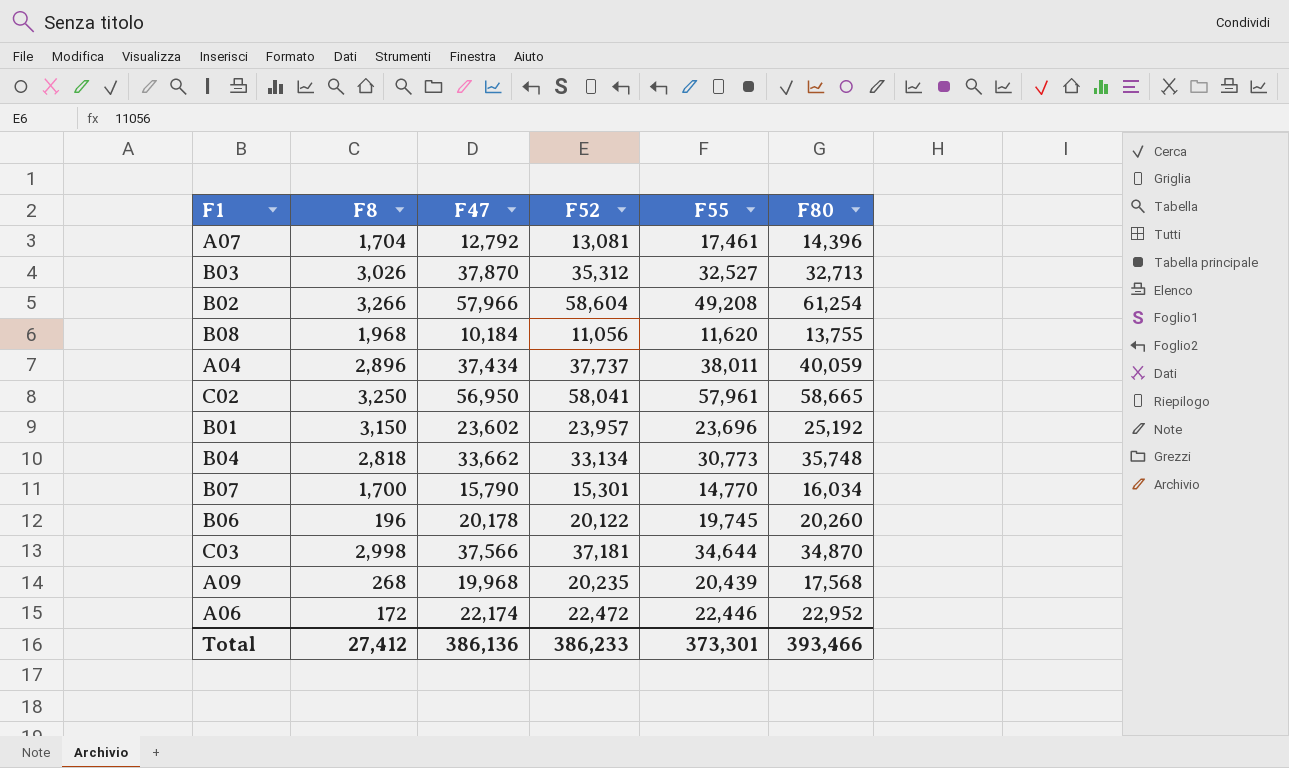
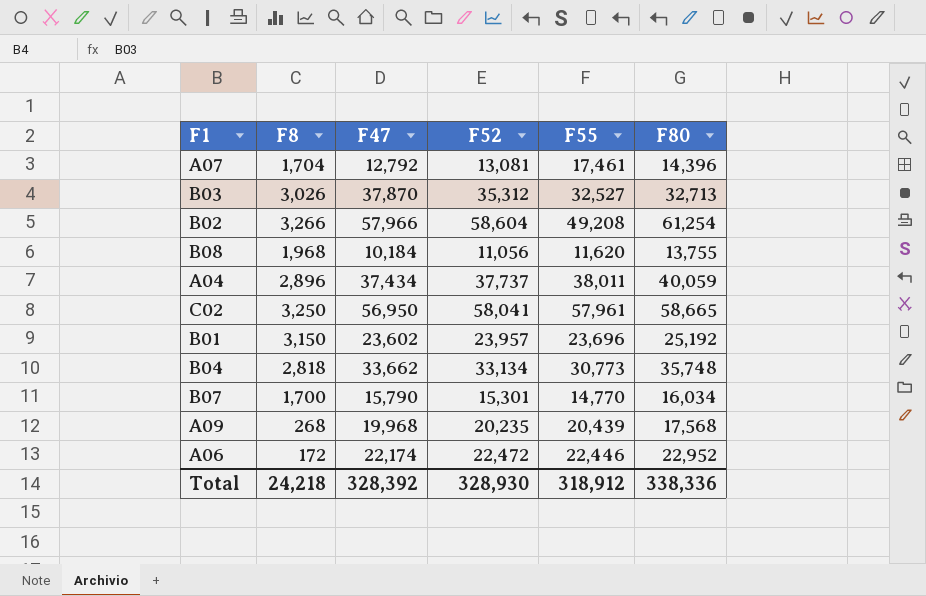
row B06: 196 | 20,178 | 20,122 | 19,745 | 20,260 -> none
row C03: 2,998 | 37,566 | 37,181 | 34,644 | 34,870 -> none
Total | F8: 27,412 -> 24,218
Total | F47: 386,136 -> 328,392
Total | F52: 386,233 -> 328,930
Total | F55: 373,301 -> 318,912
Total | F80: 393,466 -> 338,336

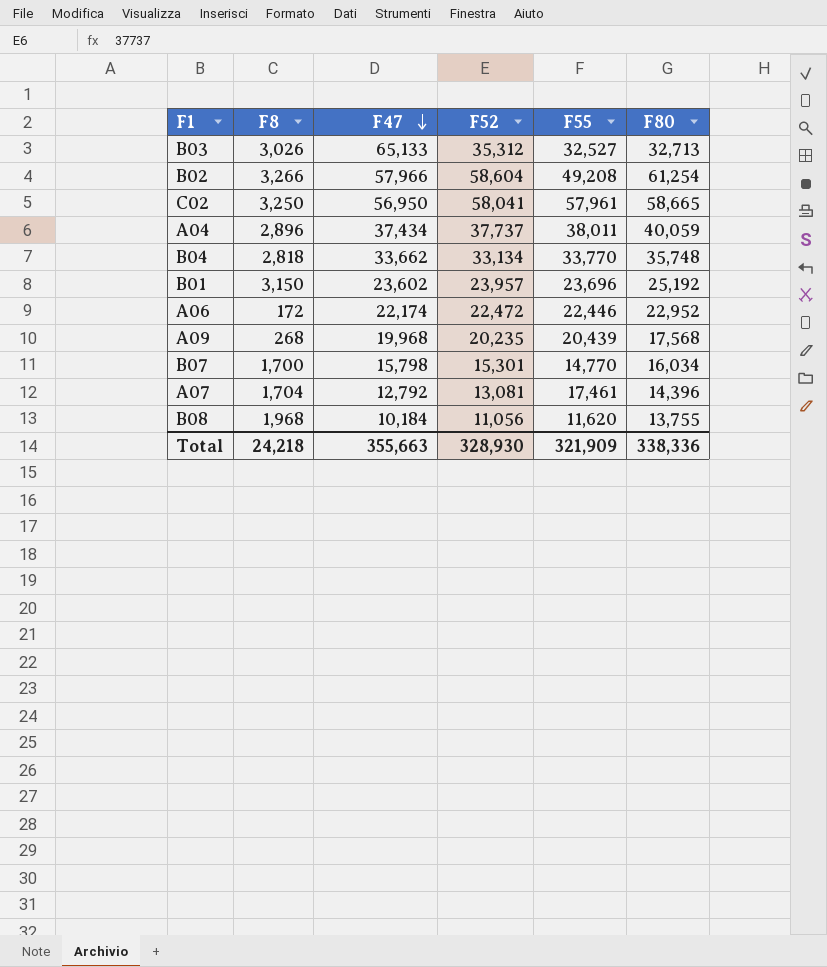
row order: none -> F47 descending
B03 | F47: 37,870 -> 65,133
B04 | F55: 30,773 -> 33,770
B07 | F47: 15,790 -> 15,798
Total | F47: 328,392 -> 355,663
Total | F55: 318,912 -> 321,909

